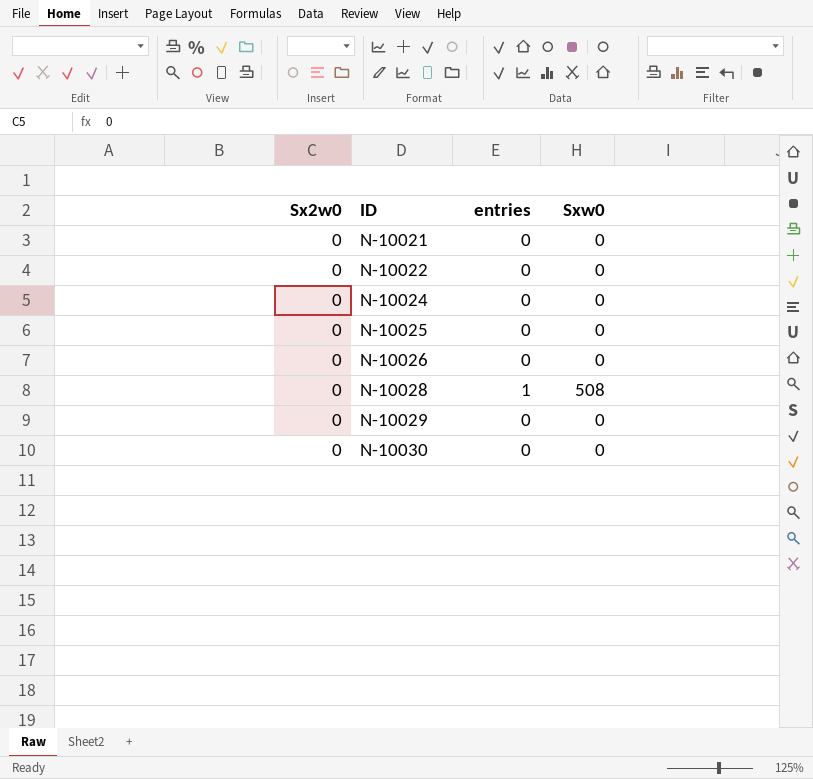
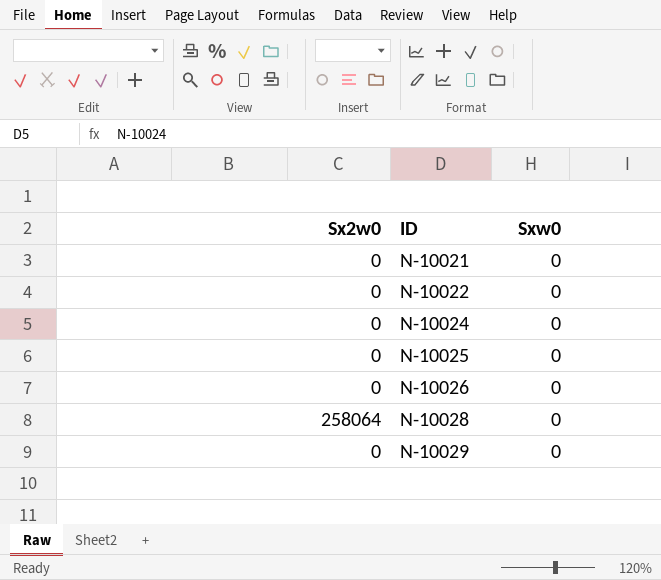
column entries | position: 3 -> none
row N-10030: 0 | 0 | 0 -> none
N-10028 | Sx2w0: 0 -> 258064
N-10028 | Sxw0: 508 -> 0

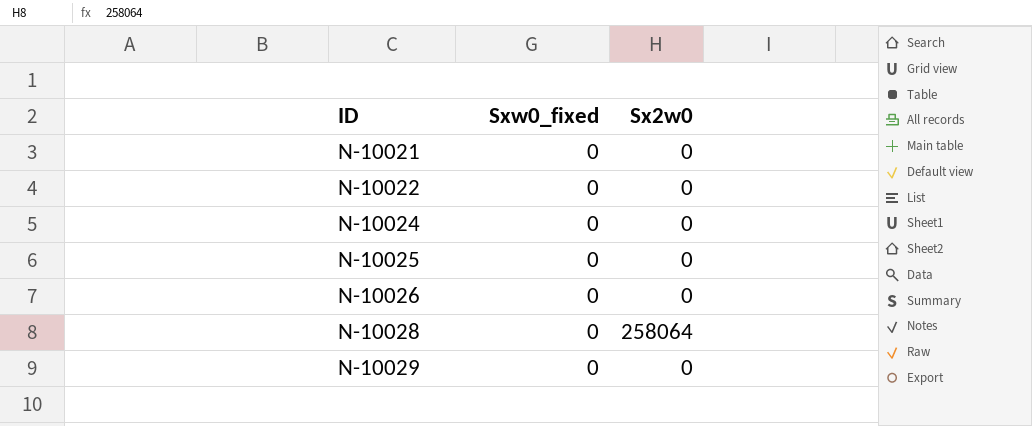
column name: Sxw0 -> Sxw0_fixed
column Sx2w0 | position: 1 -> 3

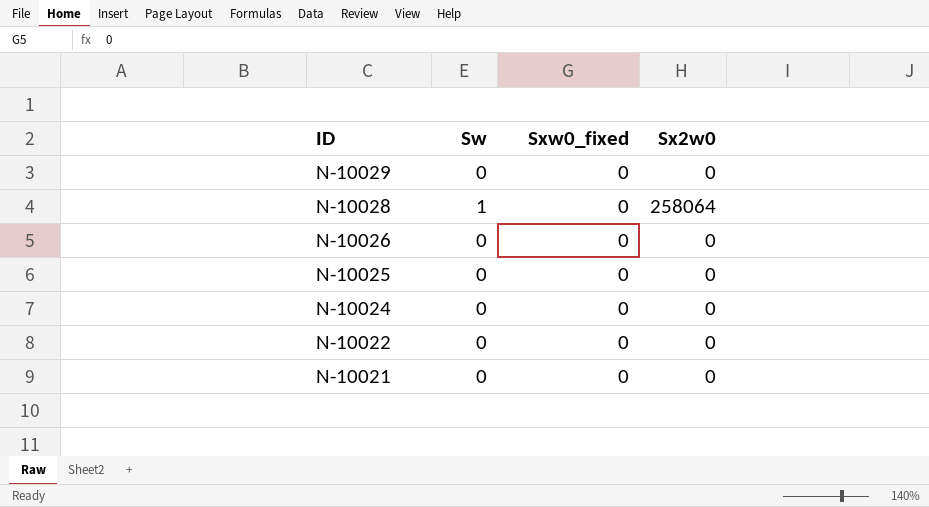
row order: ID ascending -> ID descending
column Sw | position: none -> 2

